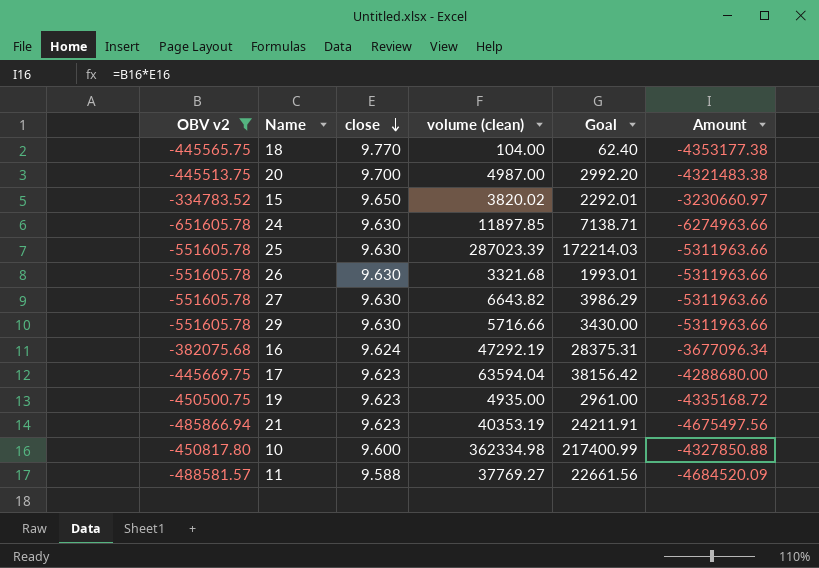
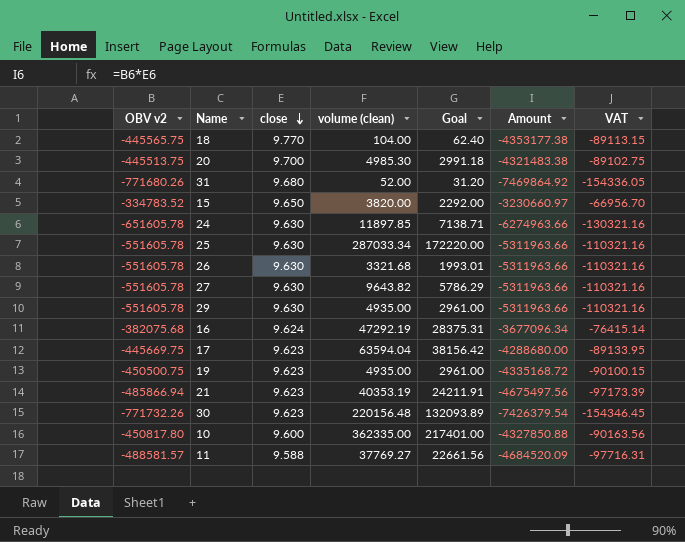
filter: OBV v2 >= -651605.78 -> none
column VAT | formula: none -> [OBV v2] * 0.2
20 | volume (clean): 4987.00 -> 4985.30
20 | Goal: 2992.20 -> 2991.18
15 | volume (clean): 3820.02 -> 3820.00
15 | Goal: 2292.01 -> 2292.00
25 | volume (clean): 287023.39 -> 287033.34
25 | Goal: 172214.03 -> 172220.00
27 | volume (clean): 6643.82 -> 9643.82
27 | Goal: 3986.29 -> 5786.29
29 | volume (clean): 5716.66 -> 4935.00
29 | Goal: 3430.00 -> 2961.00
10 | volume (clean): 362334.98 -> 362335.00
10 | Goal: 217400.99 -> 217401.00

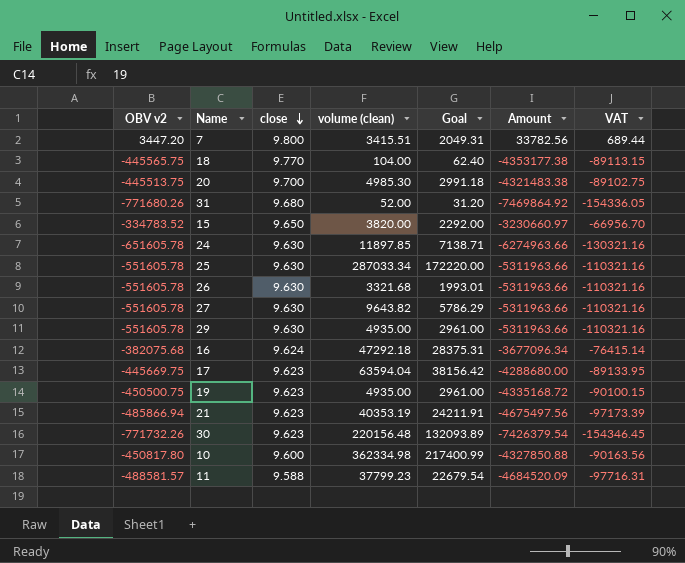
row 7: none -> 3447.20 | 9.800 | 3415.51 | 2049.31 | 33782.56 | 689.44
16 | volume (clean): 47292.19 -> 47292.18
10 | volume (clean): 362335.00 -> 362334.98
10 | Goal: 217401.00 -> 217400.99
11 | volume (clean): 37769.27 -> 37799.23
11 | Goal: 22661.56 -> 22679.54

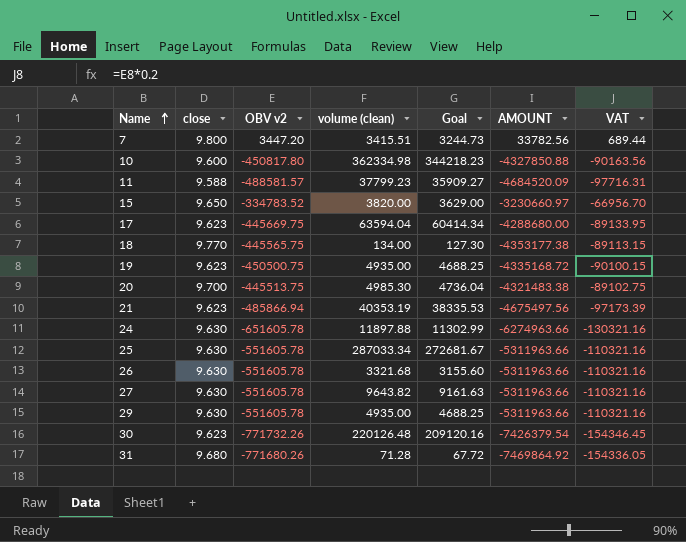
row order: close descending -> Name ascending
column OBV v2 | position: 1 -> 3
column Goal | formula: [volume (clean)] * 0.6 -> [volume (clean)] * 0.95
column name: Amount -> AMOUNT
row 16: -382075.68 | 9.624 | 47292.18 | 28375.31 | -3677096.34 | -76415.14 -> none
18 | volume (clean): 104.00 -> 134.00
24 | volume (clean): 11897.85 -> 11897.88
30 | volume (clean): 220156.48 -> 220126.48
31 | volume (clean): 52.00 -> 71.28

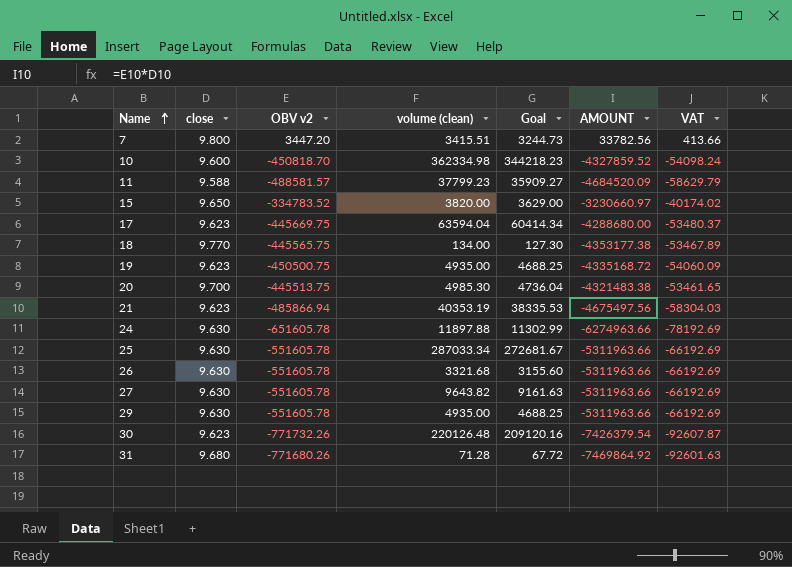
column VAT | formula: [OBV v2] * 0.2 -> [OBV v2] * 0.12
10 | OBV v2: -450817.80 -> -450818.70
10 | AMOUNT: -4327850.88 -> -4327859.52

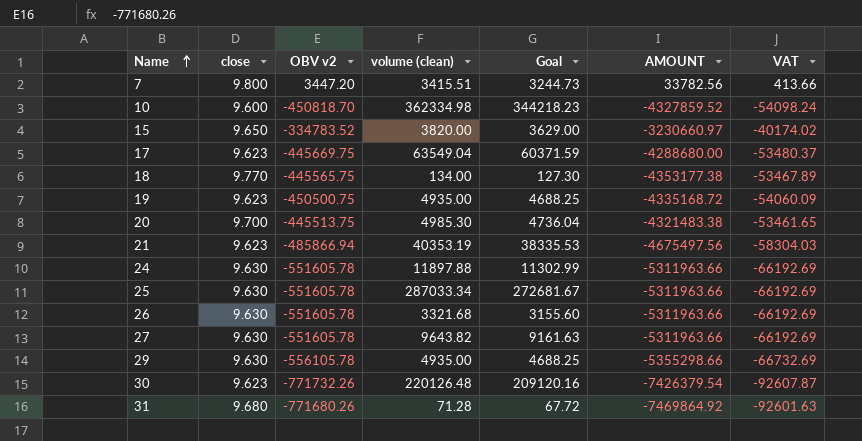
row 11: 9.588 | -488581.57 | 37799.23 | 35909.27 | -4684520.09 | -58629.79 -> none
17 | volume (clean): 63594.04 -> 63549.04
17 | Goal: 60414.34 -> 60371.59
24 | OBV v2: -651605.78 -> -551605.78
24 | AMOUNT: -6274963.66 -> -5311963.66
24 | VAT: -78192.69 -> -66192.69
29 | OBV v2: -551605.78 -> -556105.78
29 | AMOUNT: -5311963.66 -> -5355298.66
29 | VAT: -66192.69 -> -66732.69

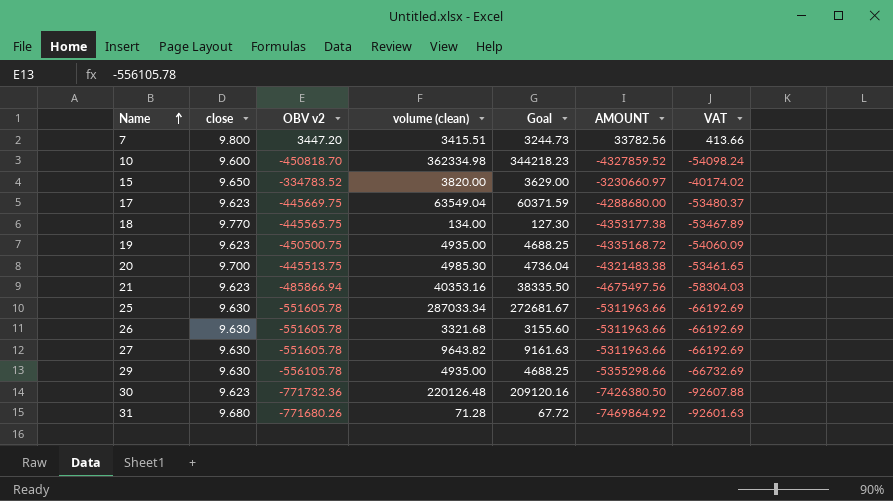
row 24: 9.630 | -551605.78 | 11897.88 | 11302.99 | -5311963.66 | -66192.69 -> none
21 | volume (clean): 40353.19 -> 40353.16
21 | Goal: 38335.53 -> 38335.50
30 | OBV v2: -771732.26 -> -771732.36
30 | AMOUNT: -7426379.54 -> -7426380.50
30 | VAT: -92607.87 -> -92607.88

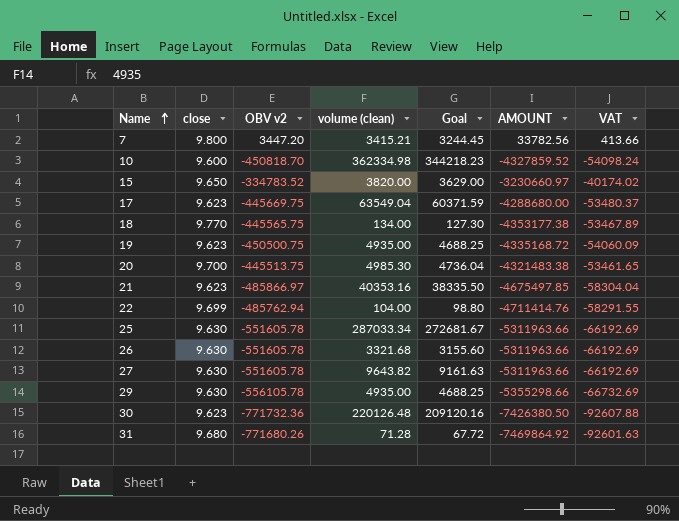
7 | volume (clean): 3415.51 -> 3415.21
7 | Goal: 3244.73 -> 3244.45
21 | OBV v2: -485866.94 -> -485866.97
21 | AMOUNT: -4675497.56 -> -4675497.85
21 | VAT: -58304.03 -> -58304.04
row 22: none -> 9.699 | -485762.94 | 104.00 | 98.80 | -4711414.76 | -58291.55

